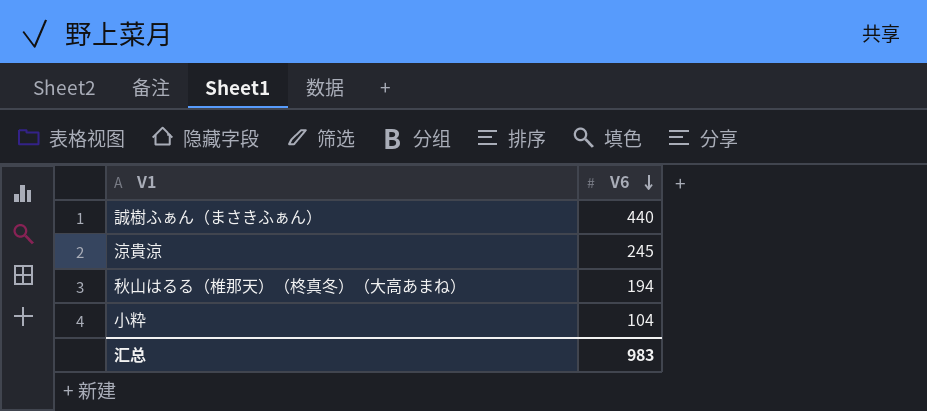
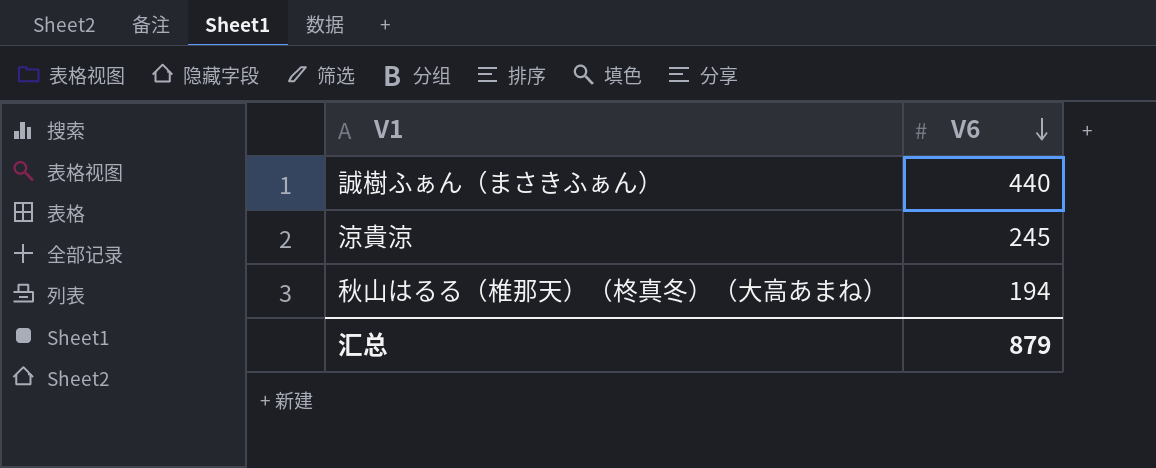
row 小粋: 104 -> none
汇总 | V6: 983 -> 879

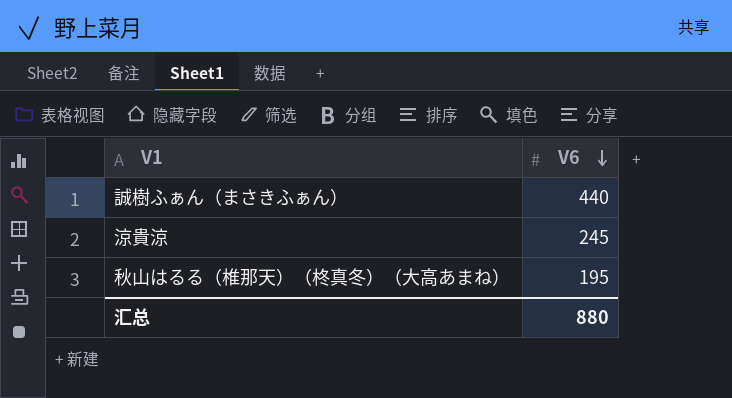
秋山はるる（椎那天）（柊真冬）（大高あまね） | V6: 194 -> 195
汇总 | V6: 879 -> 880

